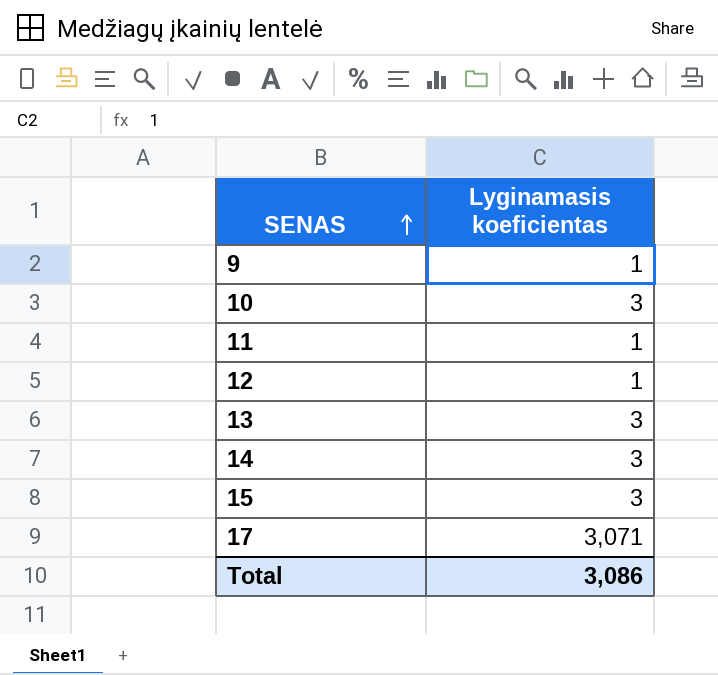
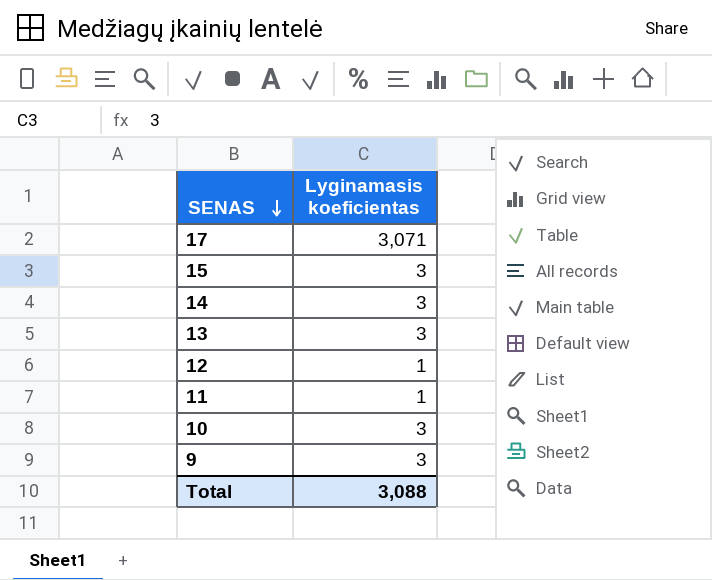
row order: SENAS ascending -> SENAS descending
9 | Lyginamasis koeficientas: 1 -> 3
Total | Lyginamasis koeficientas: 3,086 -> 3,088

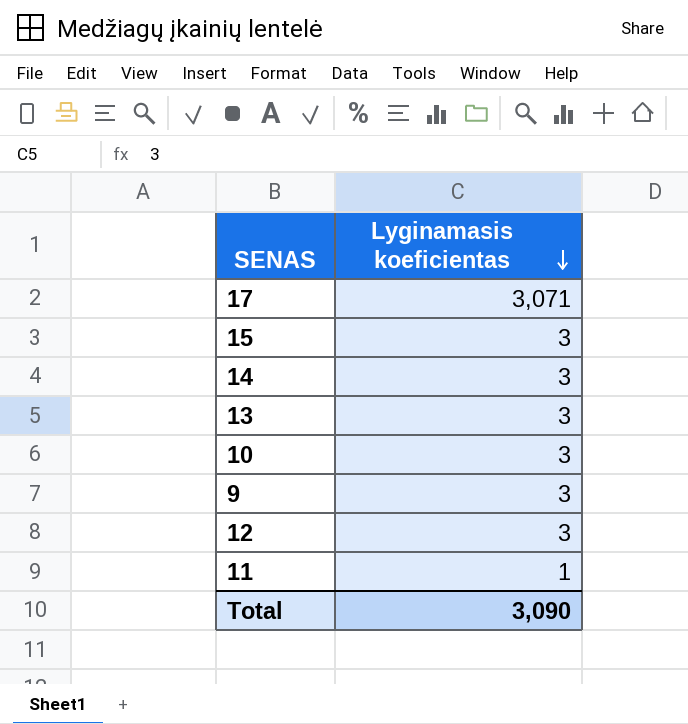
row order: SENAS descending -> Lyginamasis koeficientas descending
12 | Lyginamasis koeficientas: 1 -> 3
Total | Lyginamasis koeficientas: 3,088 -> 3,090

